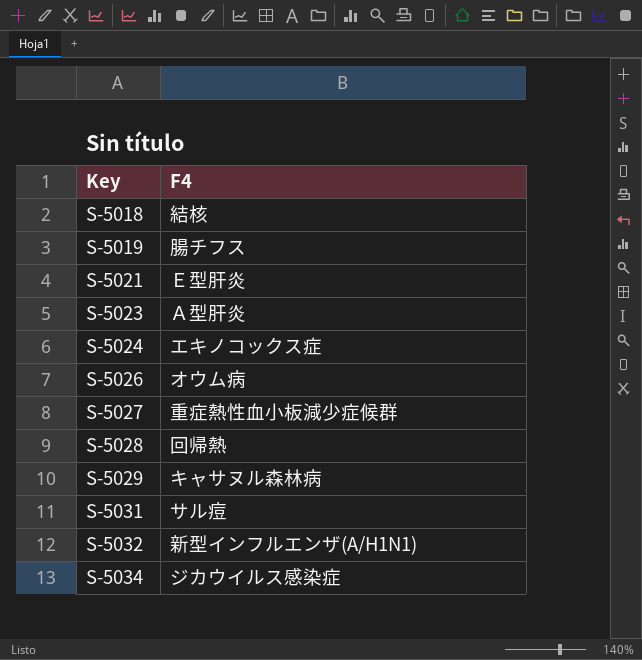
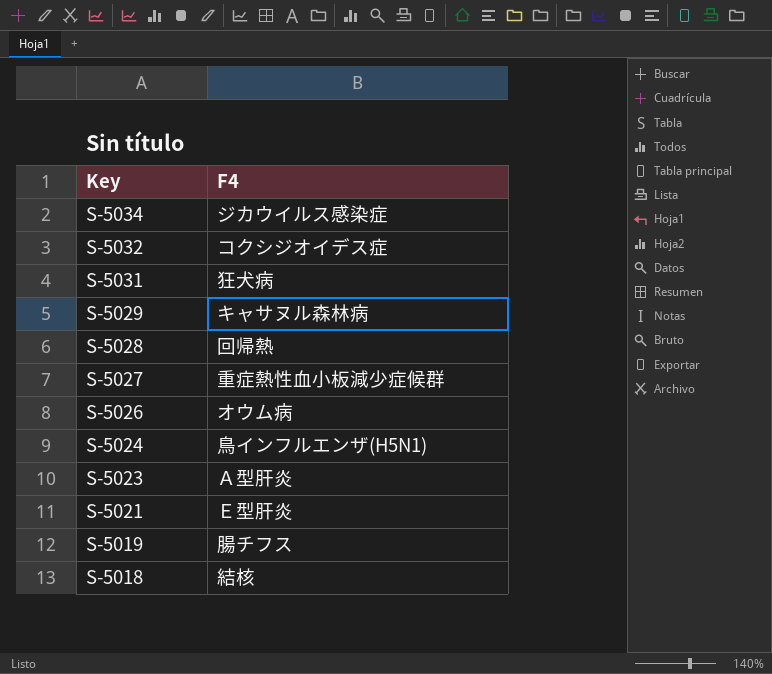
row order: Key ascending -> Key descending
S-5032 | F4: 新型インフルエンザ(A/H1N1) -> コクシジオイデス症
S-5031 | F4: サル痘 -> 狂犬病
S-5024 | F4: エキノコックス症 -> 鳥インフルエンザ(H5N1)

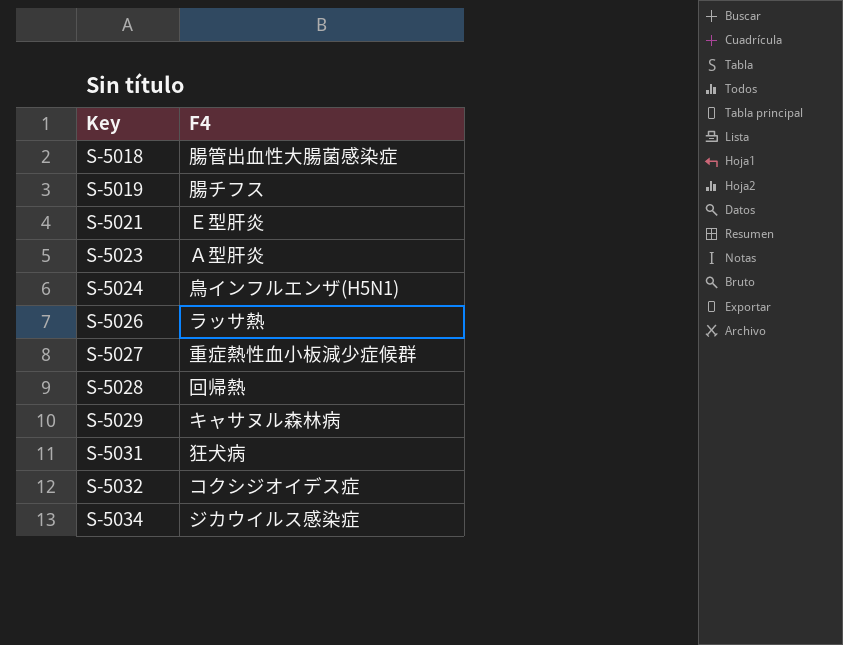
row order: Key descending -> Key ascending
S-5018 | F4: 結核 -> 腸管出血性大腸菌感染症
S-5026 | F4: オウム病 -> ラッサ熱

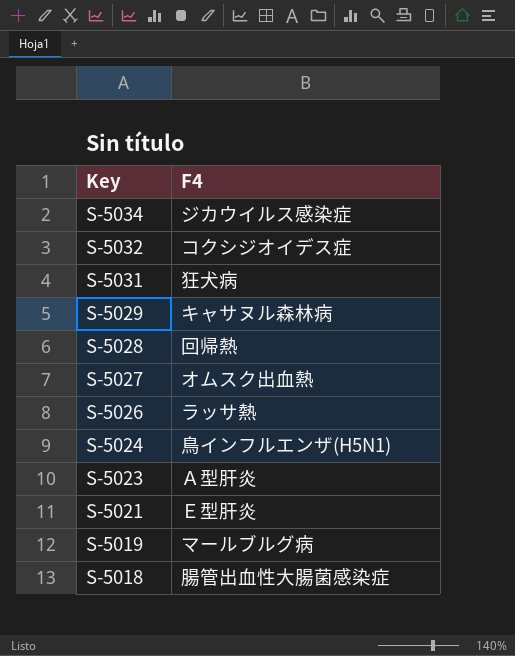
row order: Key ascending -> Key descending
S-5027 | F4: 重症熱性血小板減少症候群 -> オムスク出血熱
S-5019 | F4: 腸チフス -> マールブルグ病

